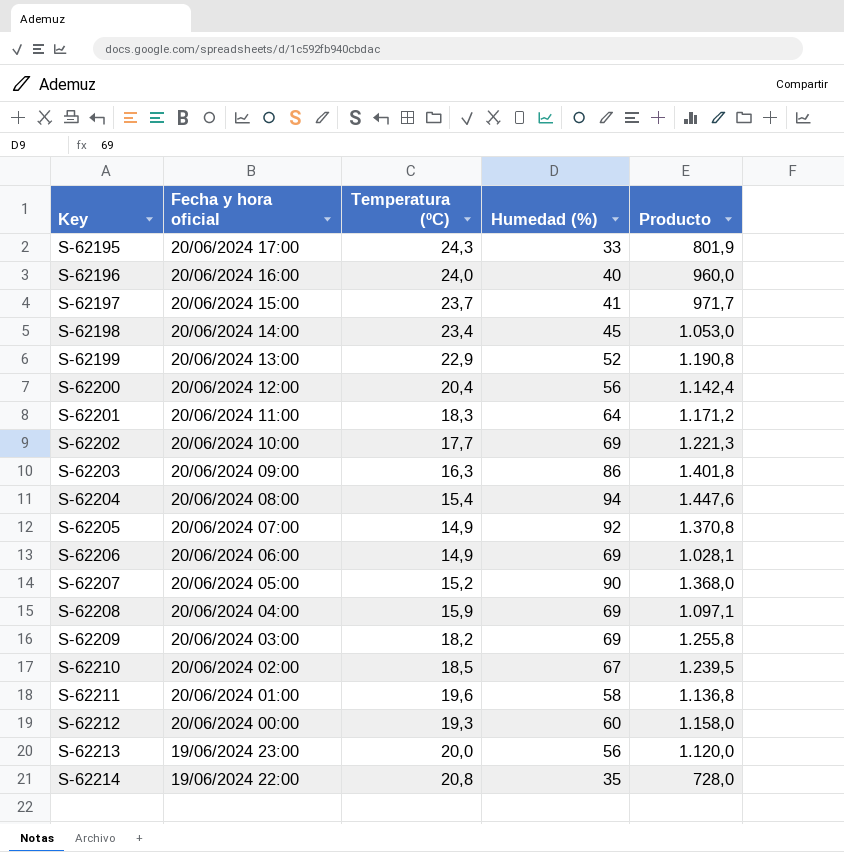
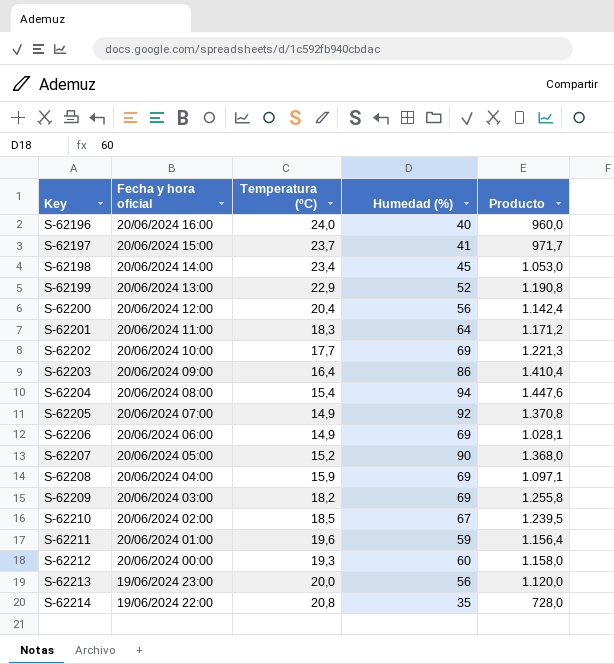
row S-62195: 20/06/2024 17:00 | 24,3 | 33 | 801,9 -> none
S-62203 | Temperatura (ºC): 16,3 -> 16,4
S-62203 | Producto: 1.401,8 -> 1.410,4
S-62211 | Humedad (%): 58 -> 59
S-62211 | Producto: 1.136,8 -> 1.156,4

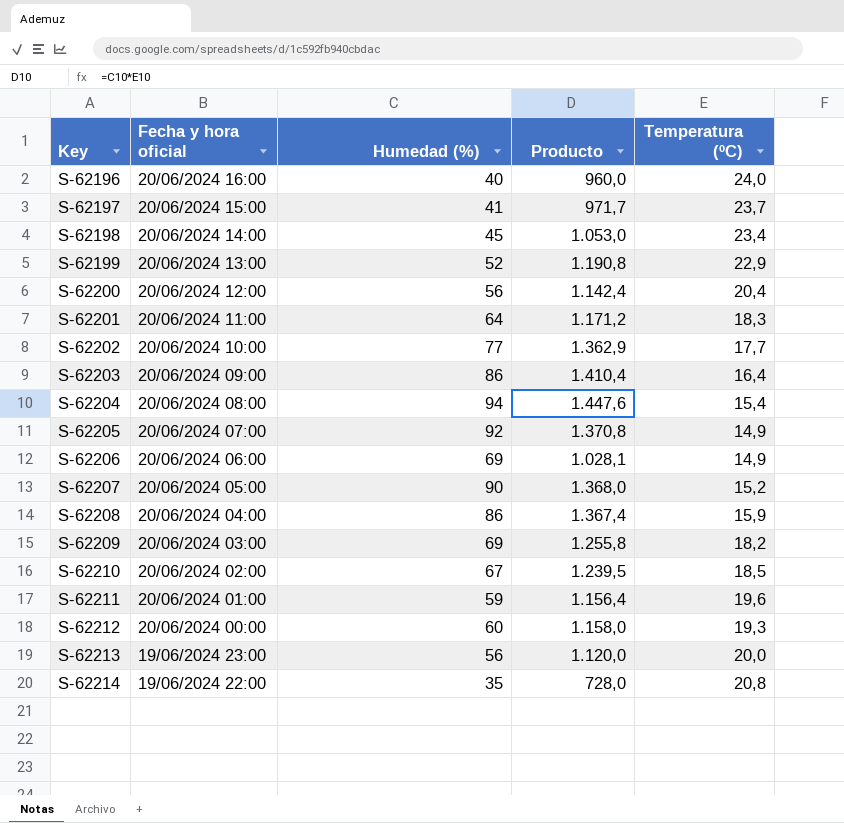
column Temperatura (ºC) | position: 3 -> 5
S-62202 | Humedad (%): 69 -> 77
S-62202 | Producto: 1.221,3 -> 1.362,9
S-62208 | Humedad (%): 69 -> 86
S-62208 | Producto: 1.097,1 -> 1.367,4

